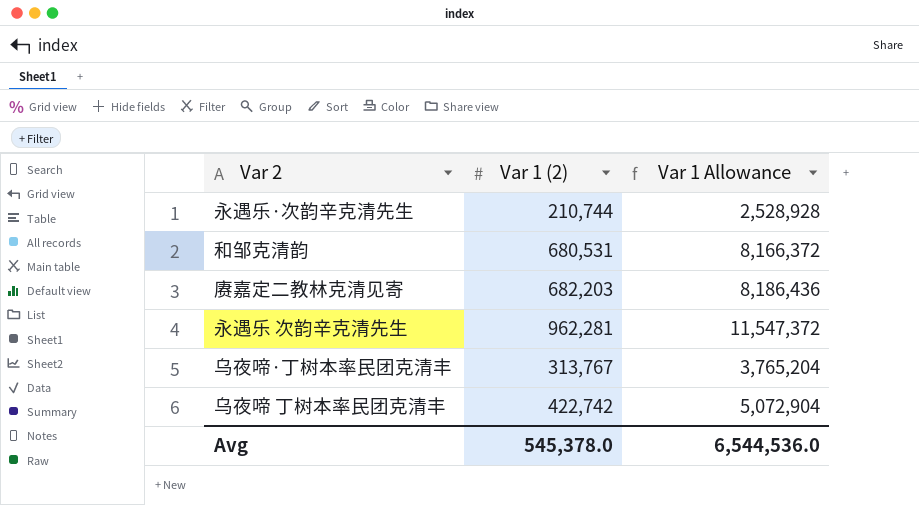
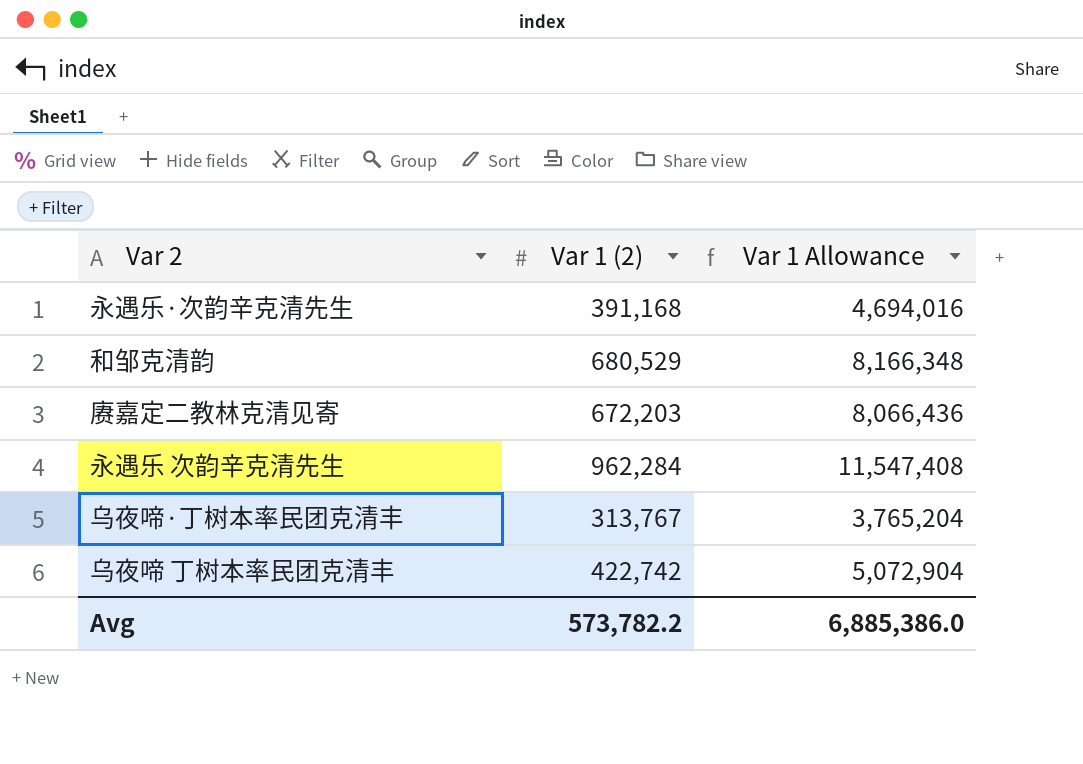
永遇乐·次韵辛克清先生 | Var 1 (2): 210,744 -> 391,168
永遇乐·次韵辛克清先生 | Var 1 Allowance: 2,528,928 -> 4,694,016
和邹克清韵 | Var 1 (2): 680,531 -> 680,529
和邹克清韵 | Var 1 Allowance: 8,166,372 -> 8,166,348
赓嘉定二教林克清见寄 | Var 1 (2): 682,203 -> 672,203
赓嘉定二教林克清见寄 | Var 1 Allowance: 8,186,436 -> 8,066,436
永遇乐 次韵辛克清先生 | Var 1 (2): 962,281 -> 962,284
永遇乐 次韵辛克清先生 | Var 1 Allowance: 11,547,372 -> 11,547,408
Avg | Var 1 (2): 545,378.0 -> 573,782.2
Avg | Var 1 Allowance: 6,544,536.0 -> 6,885,386.0

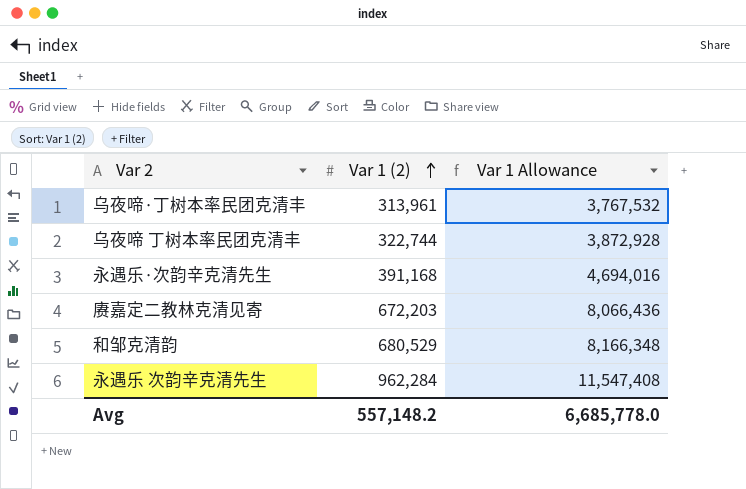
row order: none -> Var 1 (2) ascending
乌夜啼·丁树本率民团克清丰 | Var 1 (2): 313,767 -> 313,961
乌夜啼·丁树本率民团克清丰 | Var 1 Allowance: 3,765,204 -> 3,767,532
乌夜啼 丁树本率民团克清丰 | Var 1 (2): 422,742 -> 322,744
乌夜啼 丁树本率民团克清丰 | Var 1 Allowance: 5,072,904 -> 3,872,928
Avg | Var 1 (2): 573,782.2 -> 557,148.2
Avg | Var 1 Allowance: 6,885,386.0 -> 6,685,778.0

